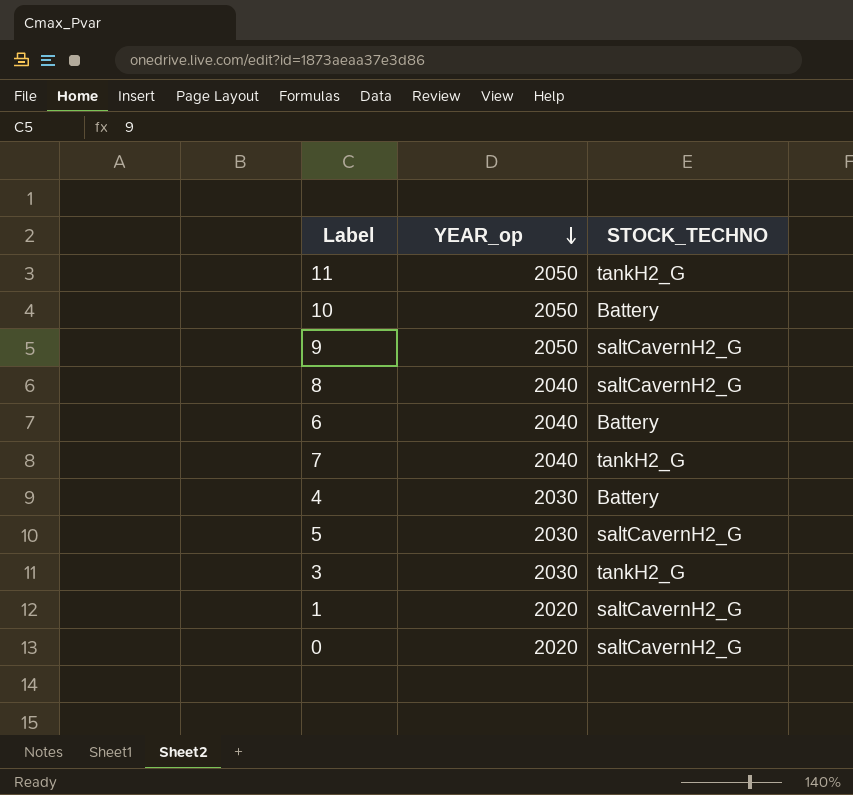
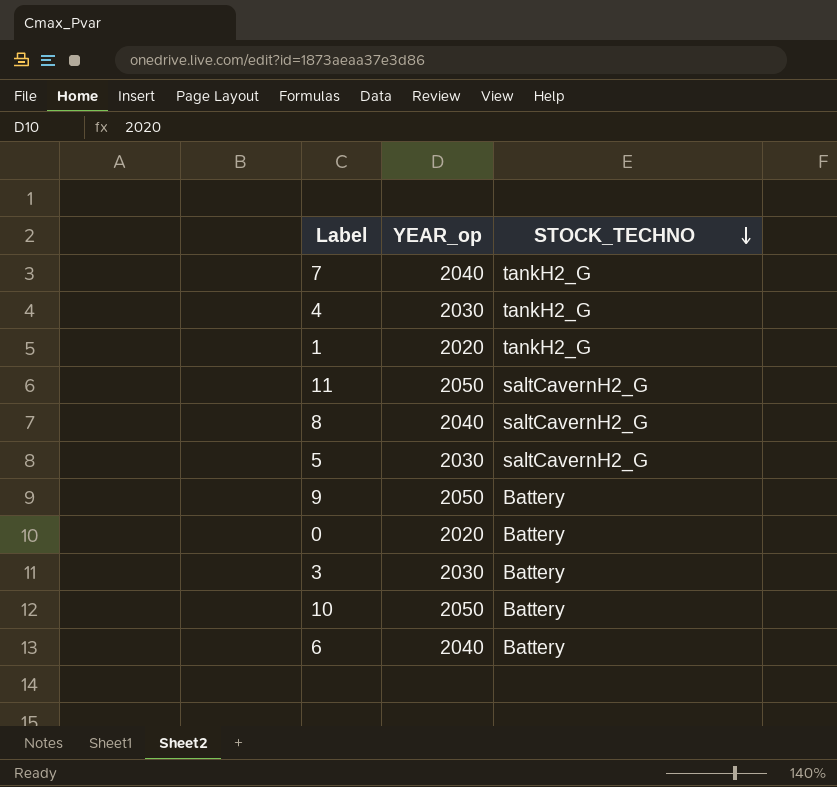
row order: YEAR_op descending -> STOCK_TECHNO descending
4 | STOCK_TECHNO: Battery -> tankH2_G
1 | STOCK_TECHNO: saltCavernH2_G -> tankH2_G
11 | STOCK_TECHNO: tankH2_G -> saltCavernH2_G
9 | STOCK_TECHNO: saltCavernH2_G -> Battery
0 | STOCK_TECHNO: saltCavernH2_G -> Battery
3 | STOCK_TECHNO: tankH2_G -> Battery

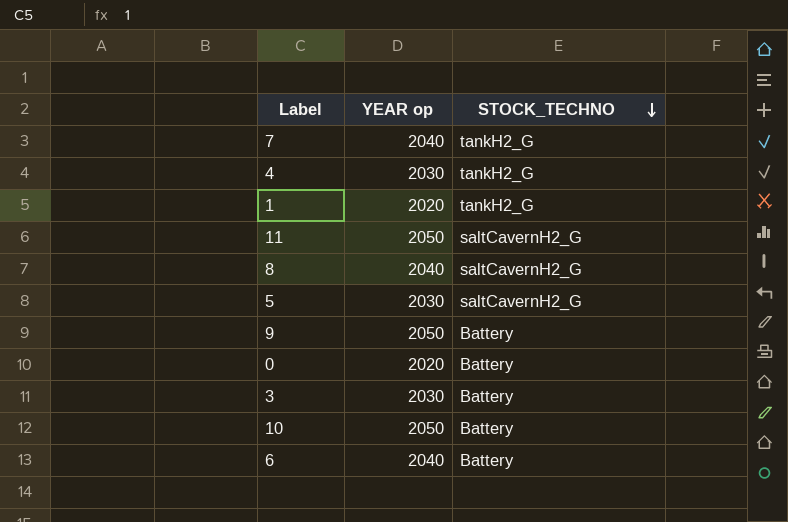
column name: YEAR_op -> YEAR op

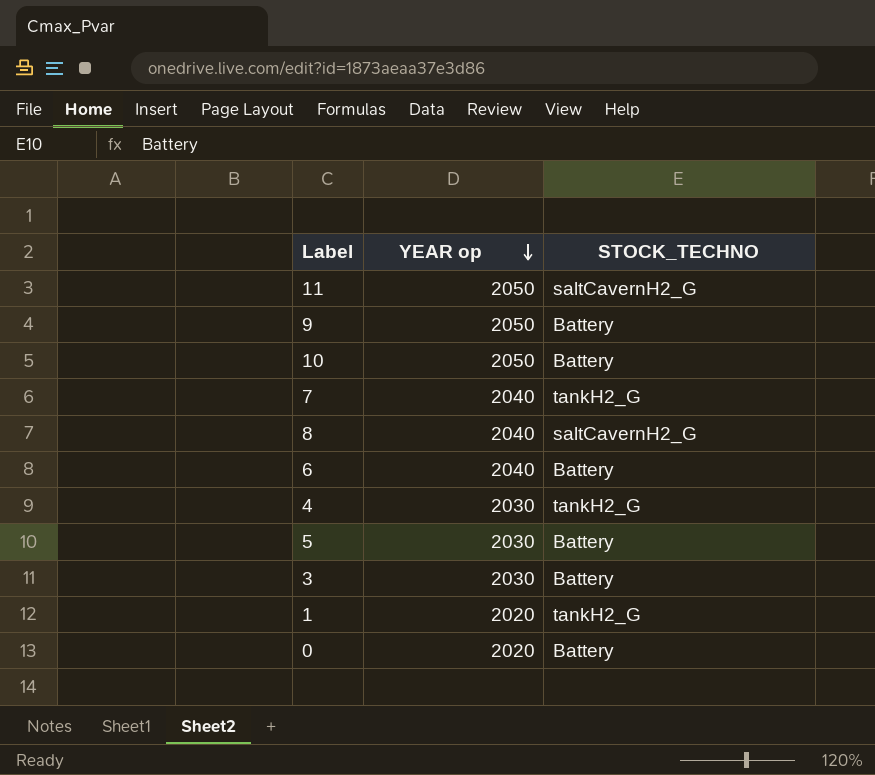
row order: STOCK_TECHNO descending -> YEAR op descending
5 | STOCK_TECHNO: saltCavernH2_G -> Battery

